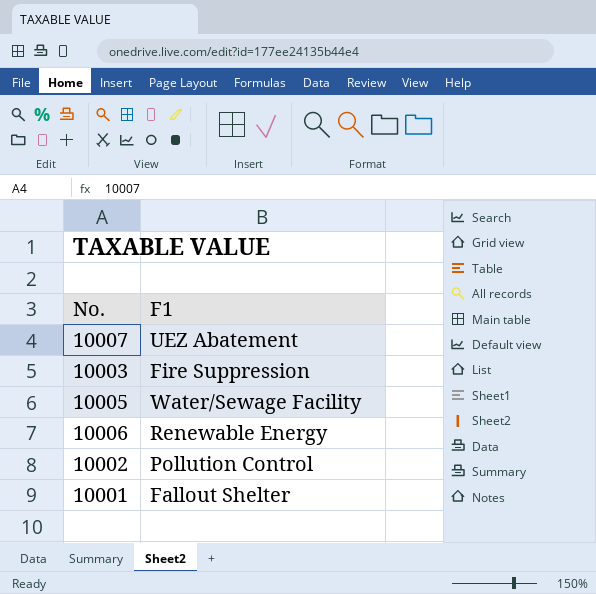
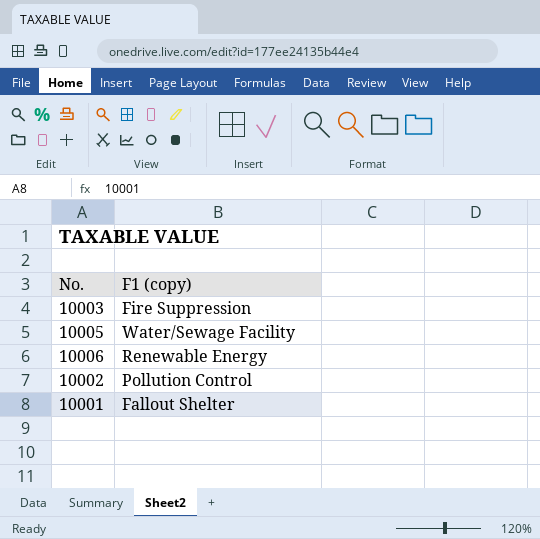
column name: F1 -> F1 (copy)
row 10007: UEZ Abatement -> none

